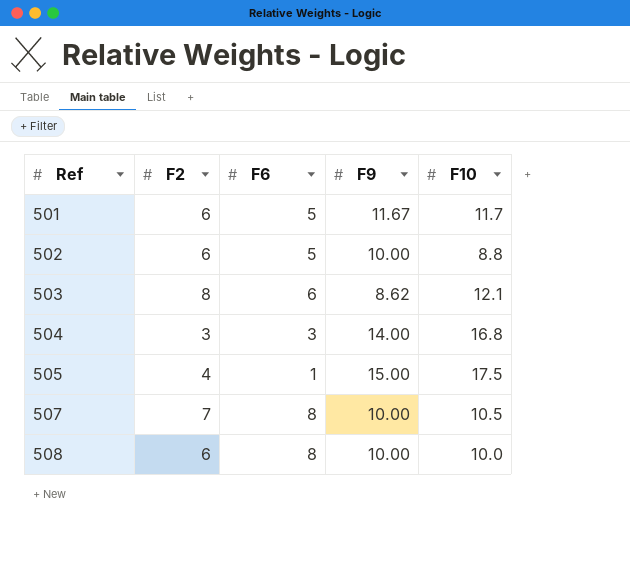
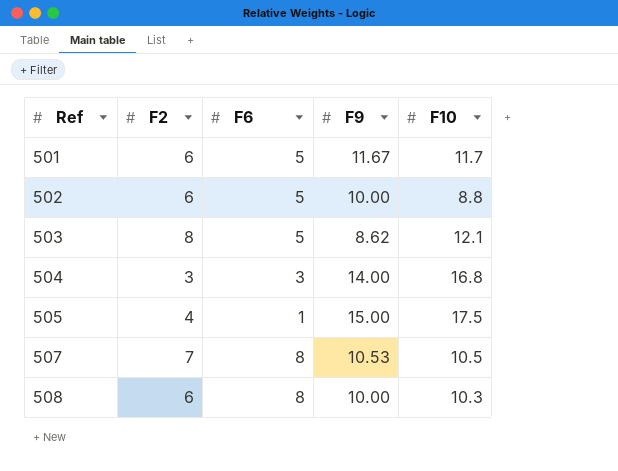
503 | F6: 6 -> 5
507 | F9: 10.00 -> 10.53
508 | F10: 10.0 -> 10.3

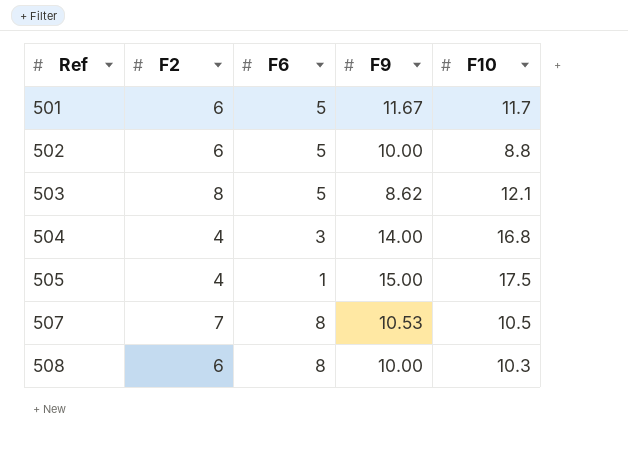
504 | F2: 3 -> 4

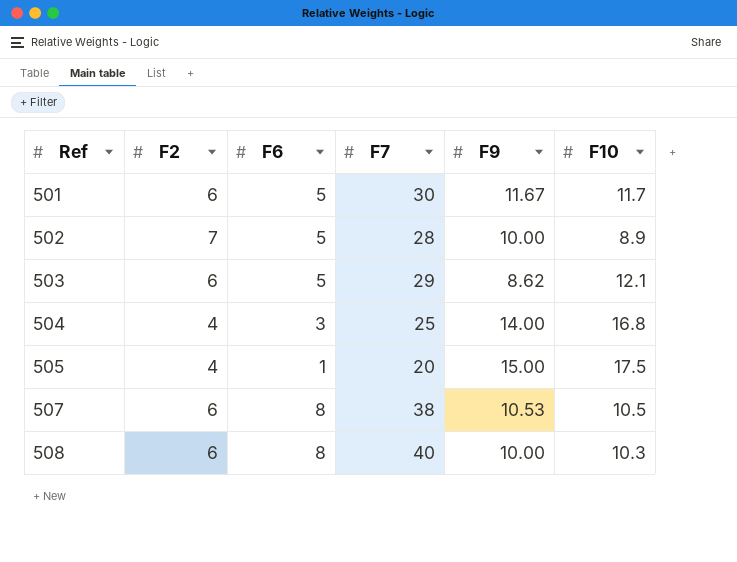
column F7 | position: none -> 4
502 | F2: 6 -> 7
502 | F10: 8.8 -> 8.9
503 | F2: 8 -> 6
507 | F2: 7 -> 6

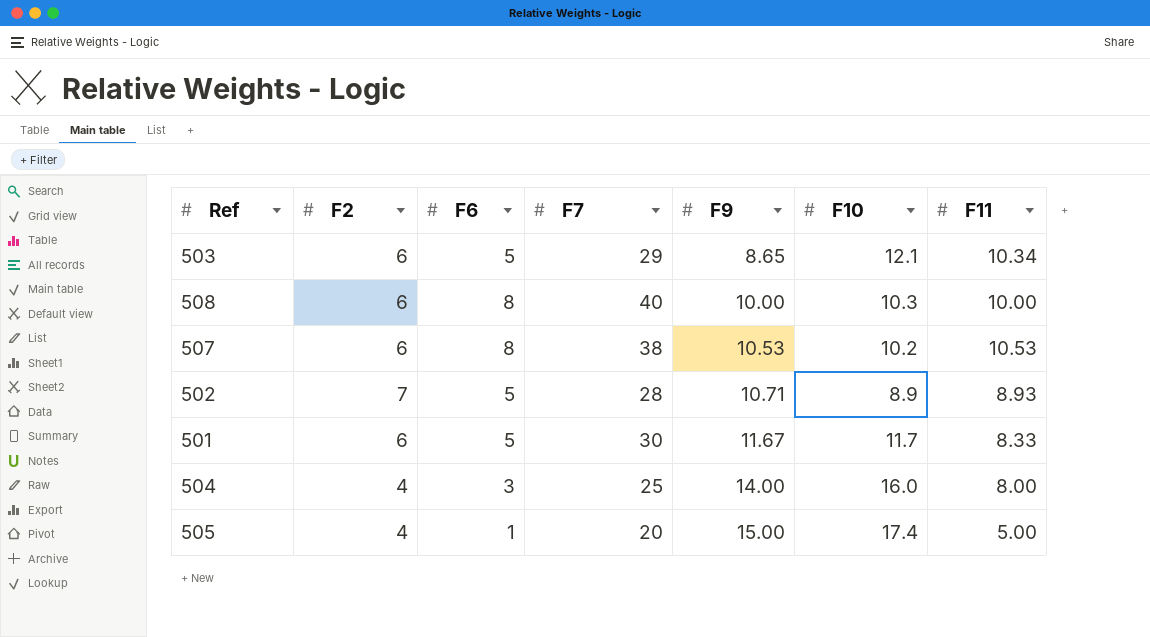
row order: Ref ascending -> F9 ascending
column F11 | position: none -> 7
503 | F9: 8.62 -> 8.65
507 | F10: 10.5 -> 10.2
502 | F9: 10.00 -> 10.71
504 | F10: 16.8 -> 16.0
505 | F10: 17.5 -> 17.4

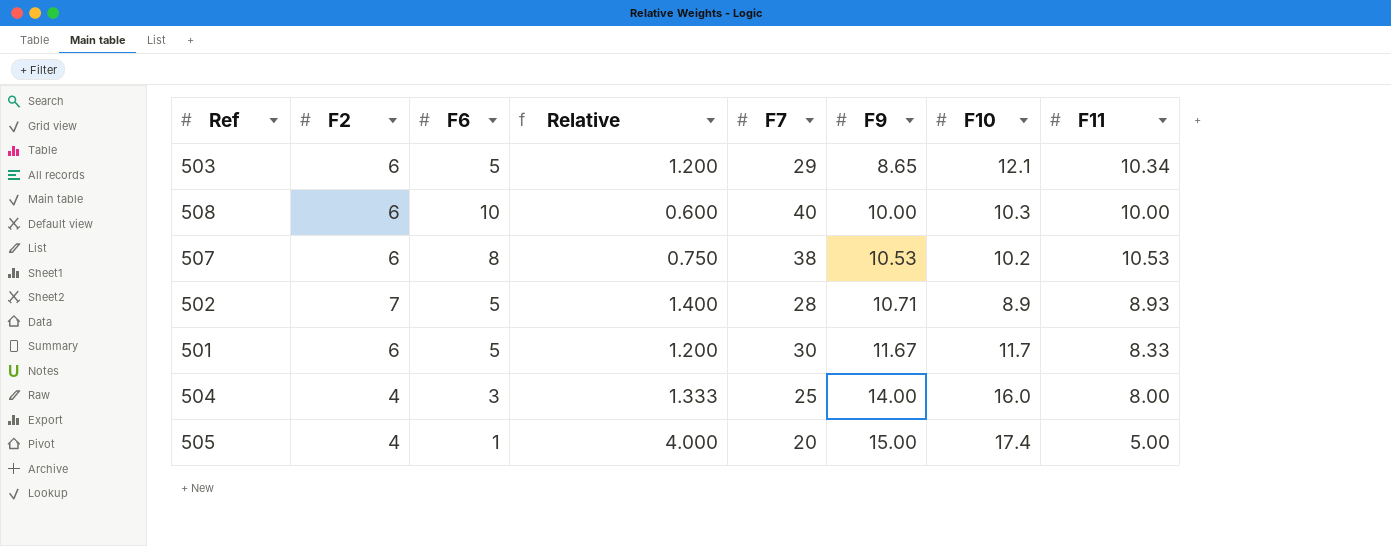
column Relative | formula: none -> [F2] / [F6]
508 | F6: 8 -> 10

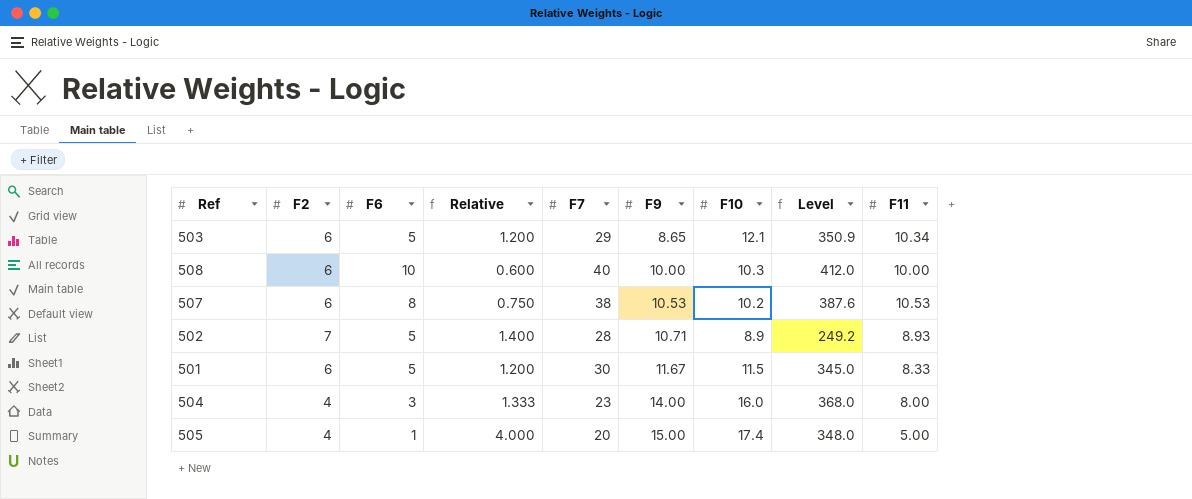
column Level | formula: none -> [F7] * [F10]
501 | F10: 11.7 -> 11.5
504 | F7: 25 -> 23

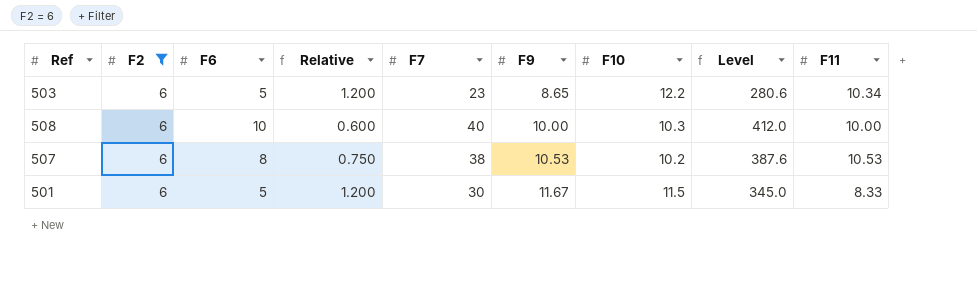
filter: none -> F2 = 6
503 | F7: 29 -> 23
503 | F10: 12.1 -> 12.2
503 | Level: 350.9 -> 280.6

